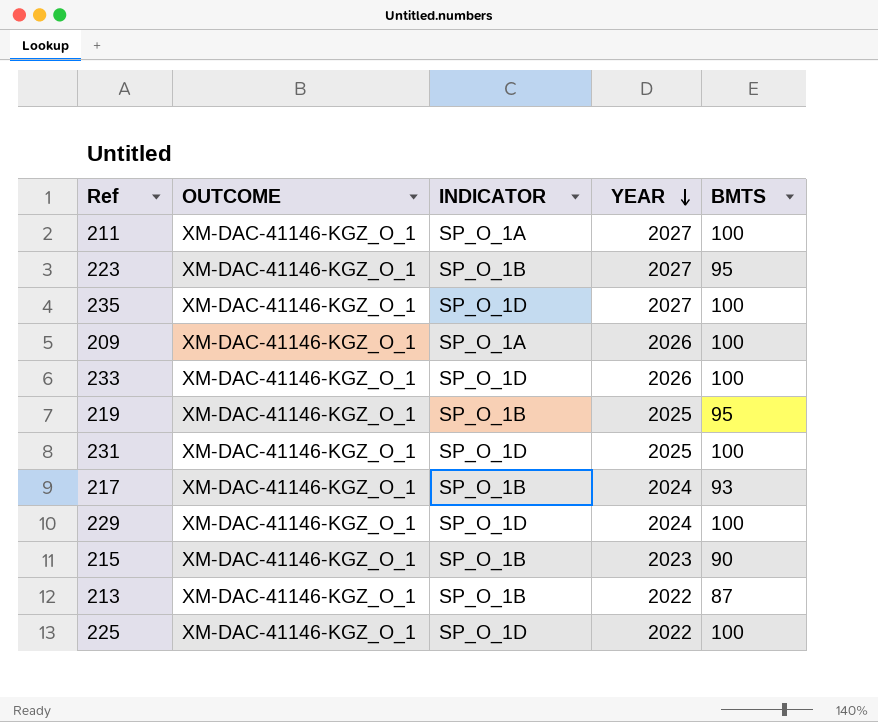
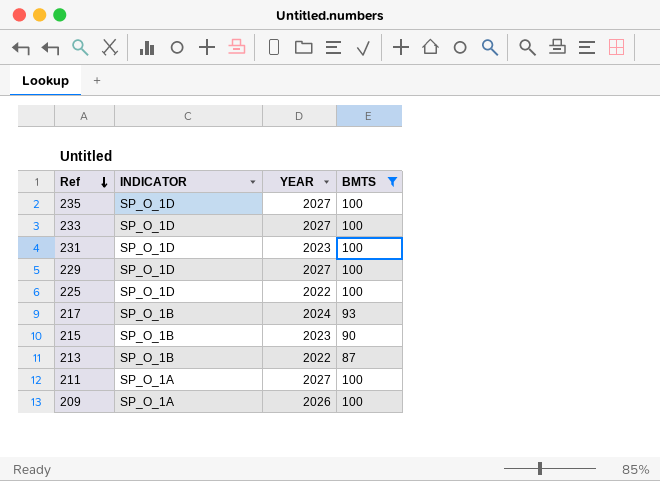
filter: none -> BMTS != 95
row order: YEAR descending -> Ref descending
column OUTCOME | position: 2 -> none
233 | YEAR: 2026 -> 2027
231 | YEAR: 2025 -> 2023
229 | YEAR: 2024 -> 2027

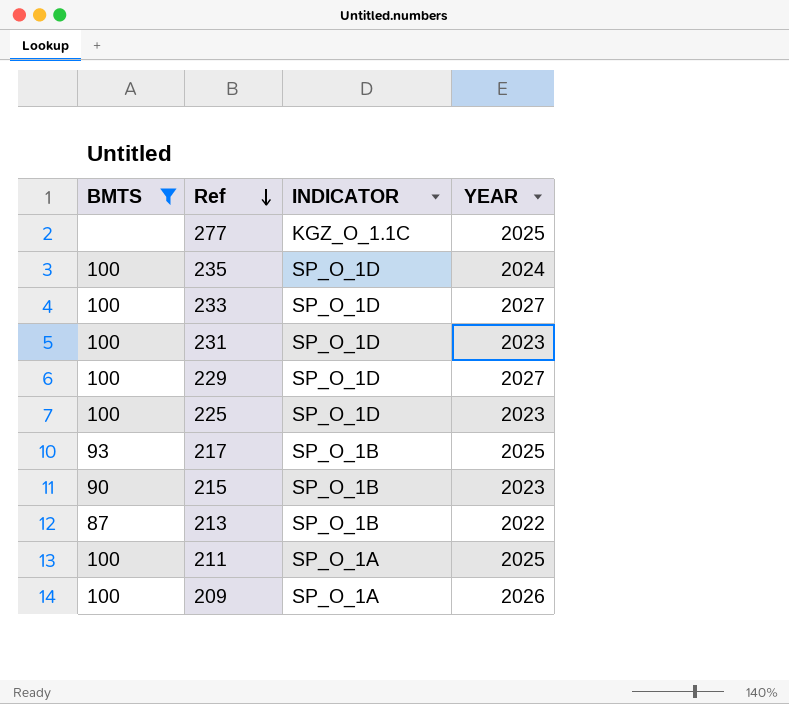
column BMTS | position: 4 -> 1
row 277: none -> none | KGZ_O_1.1C | 2025
235 | YEAR: 2027 -> 2024
225 | YEAR: 2022 -> 2023
217 | YEAR: 2024 -> 2025
211 | YEAR: 2027 -> 2025

